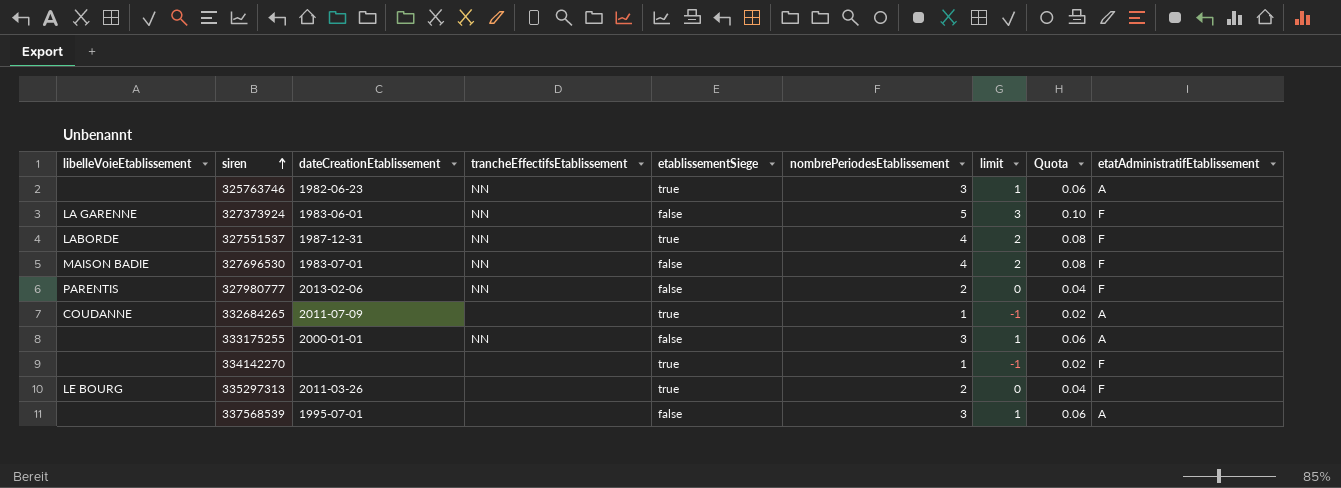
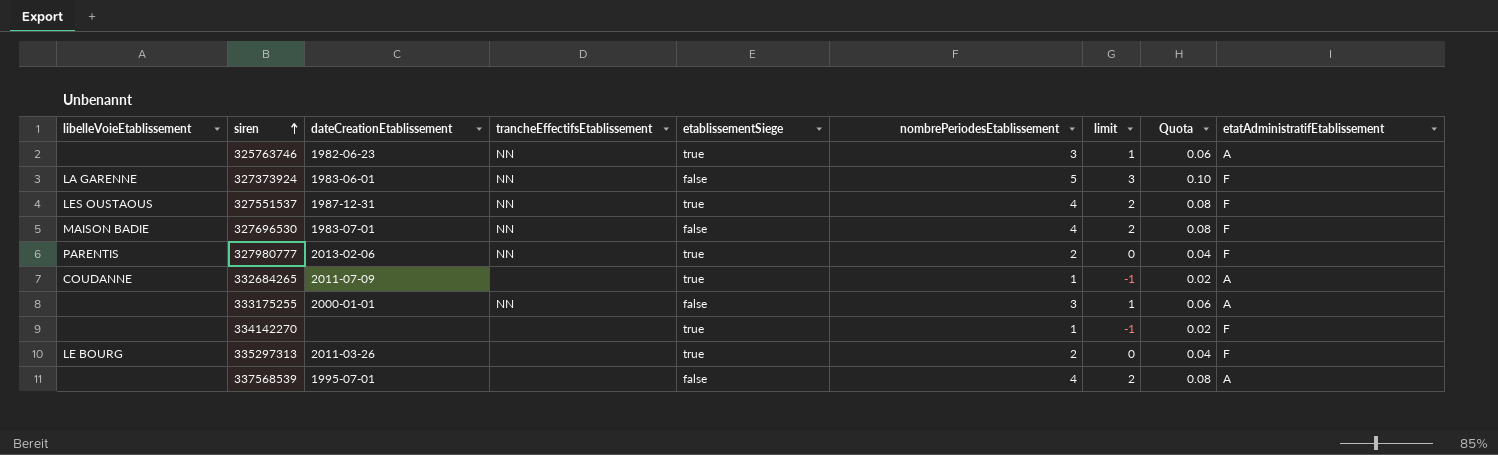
327551537 | libelleVoieEtablissement: LABORDE -> LES OUSTAOUS
327980777 | etablissementSiege: false -> true
337568539 | nombrePeriodesEtablissement: 3 -> 4
337568539 | limit: 1 -> 2
337568539 | Quota: 0.06 -> 0.08

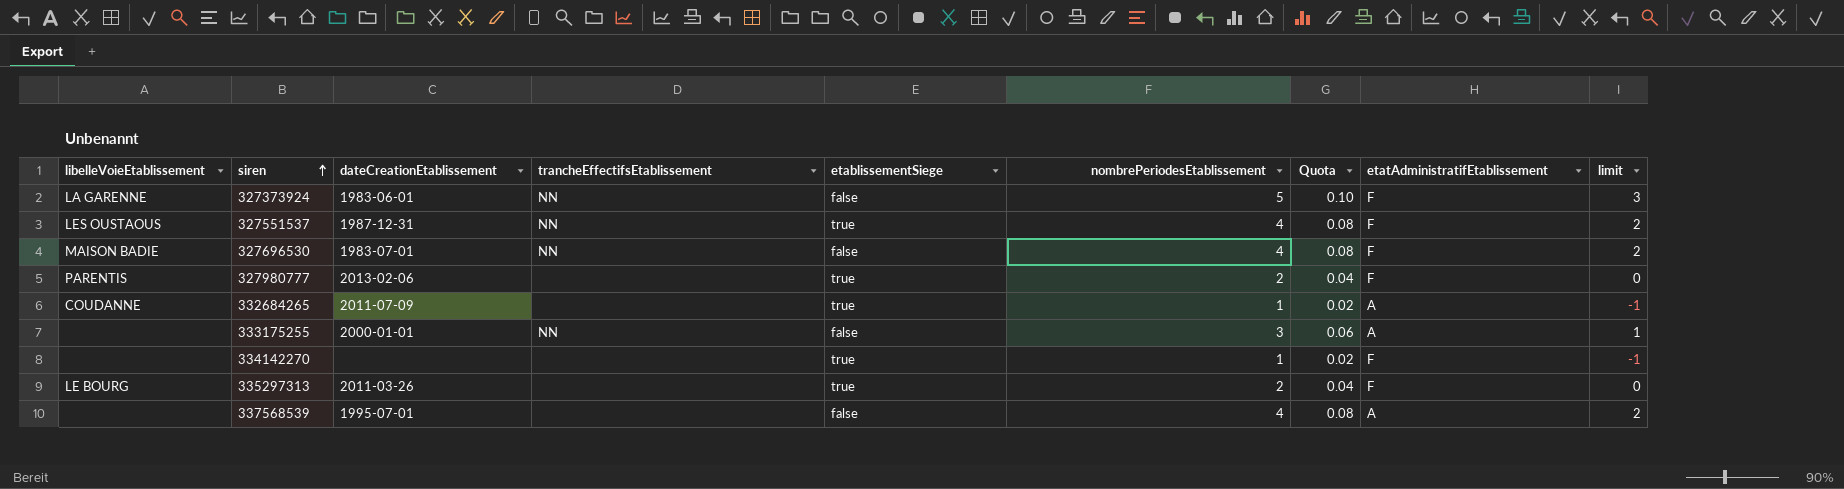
column limit | position: 7 -> 9
row 325763746: none | 1982-06-23 | NN | true | 3 | 1 | 0.06 | A -> none
327980777 | trancheEffectifsEtablissement: NN -> none

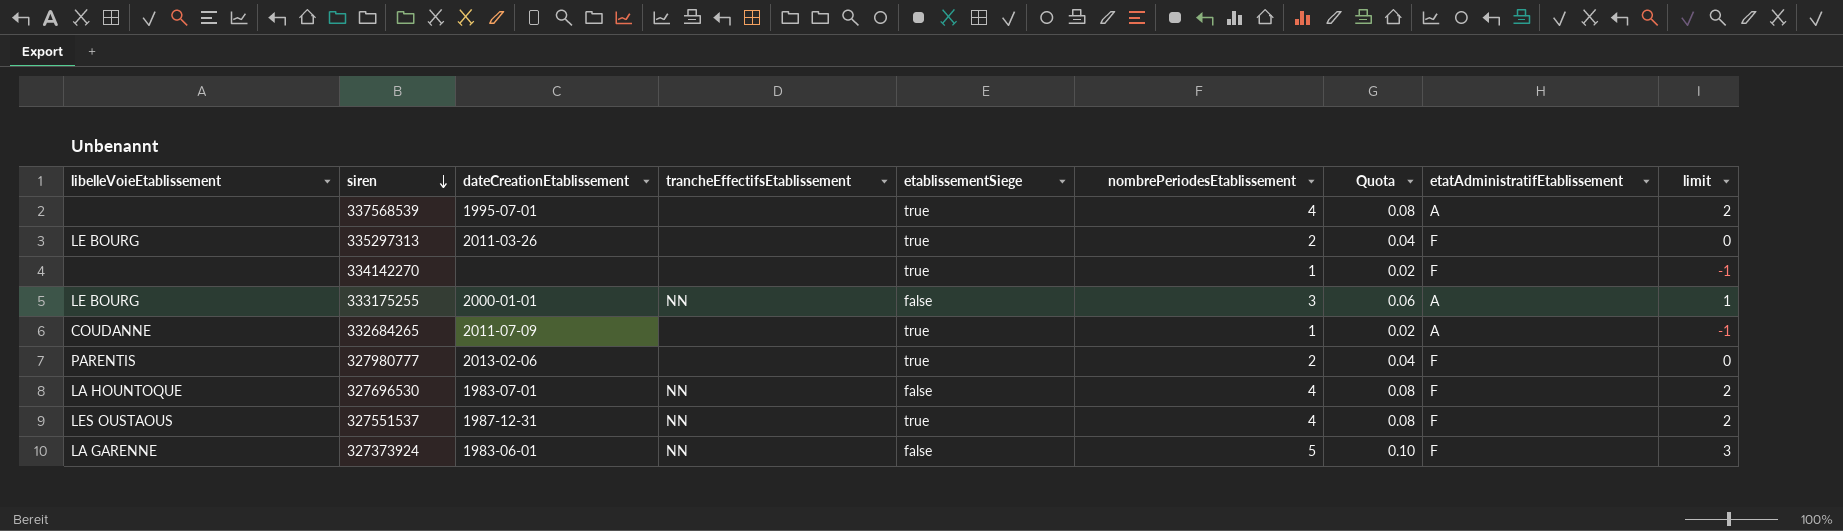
row order: siren ascending -> siren descending
337568539 | etablissementSiege: false -> true
333175255 | libelleVoieEtablissement: none -> LE BOURG
327696530 | libelleVoieEtablissement: MAISON BADIE -> LA HOUNTOQUE

